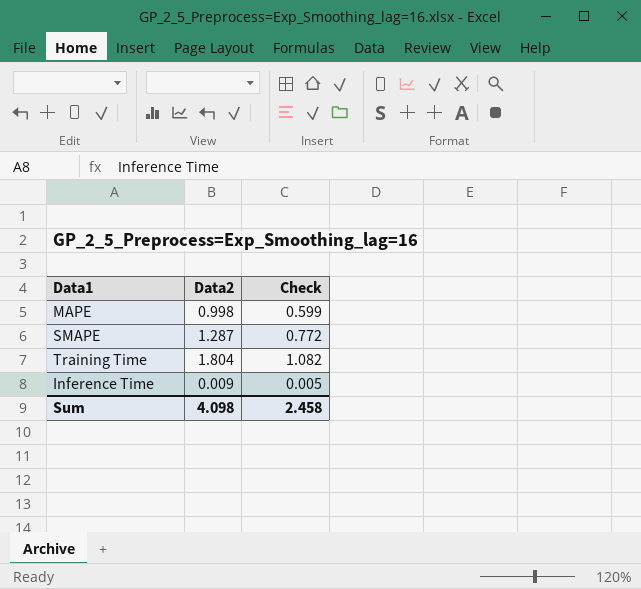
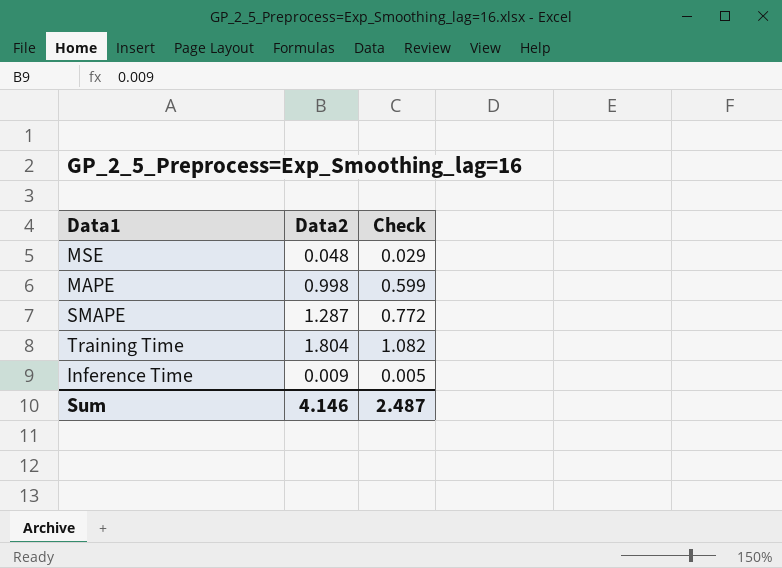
row MSE: none -> 0.048 | 0.029
Sum | Data2: 4.098 -> 4.146
Sum | Check: 2.458 -> 2.487

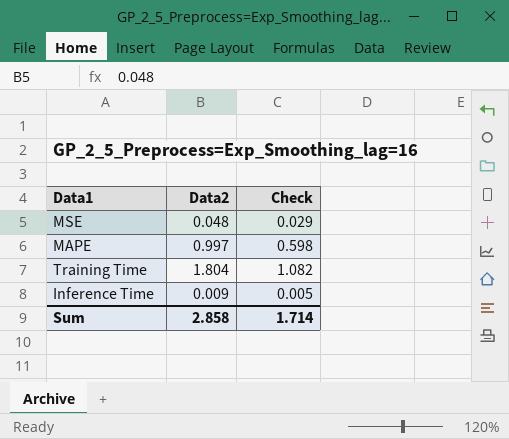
row SMAPE: 1.287 | 0.772 -> none
MAPE | Data2: 0.998 -> 0.997
MAPE | Check: 0.599 -> 0.598
Sum | Data2: 4.146 -> 2.858
Sum | Check: 2.487 -> 1.714

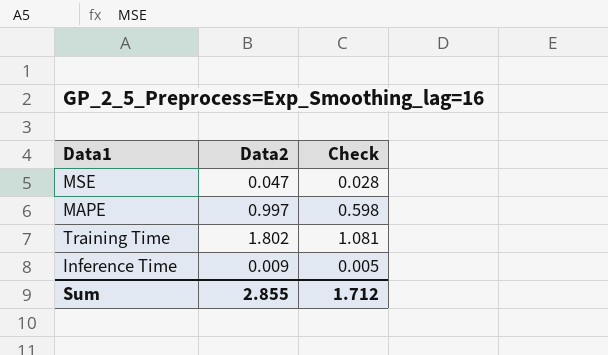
MSE | Data2: 0.048 -> 0.047
MSE | Check: 0.029 -> 0.028
Training Time | Data2: 1.804 -> 1.802
Training Time | Check: 1.082 -> 1.081
Sum | Data2: 2.858 -> 2.855
Sum | Check: 1.714 -> 1.712

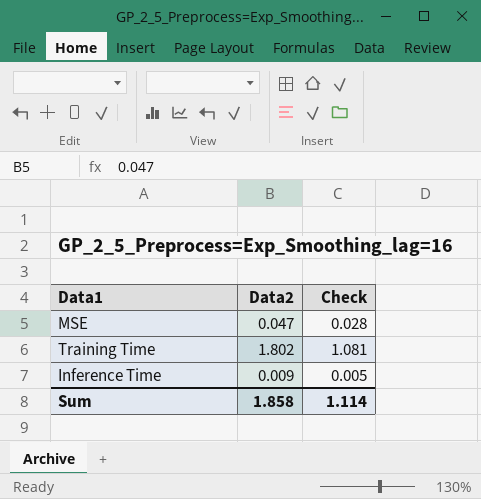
row MAPE: 0.997 | 0.598 -> none
Sum | Data2: 2.855 -> 1.858
Sum | Check: 1.712 -> 1.114

